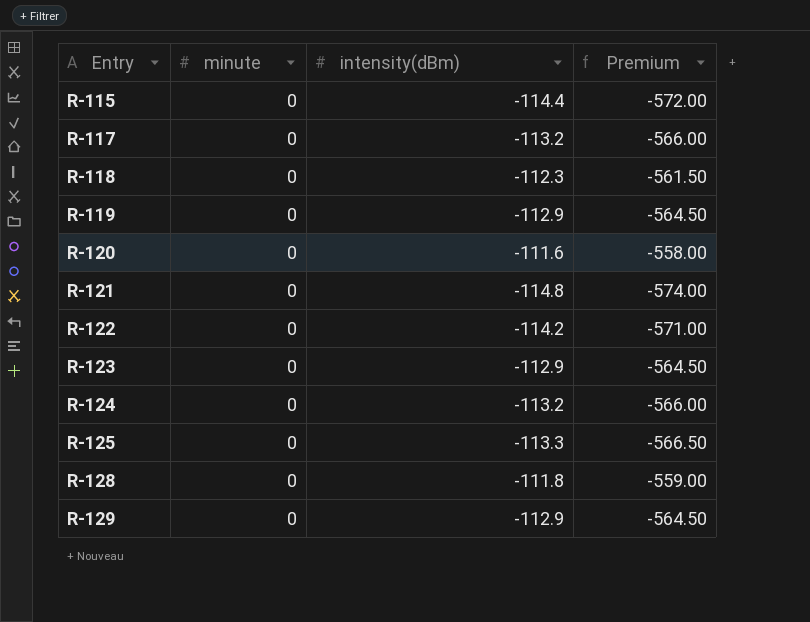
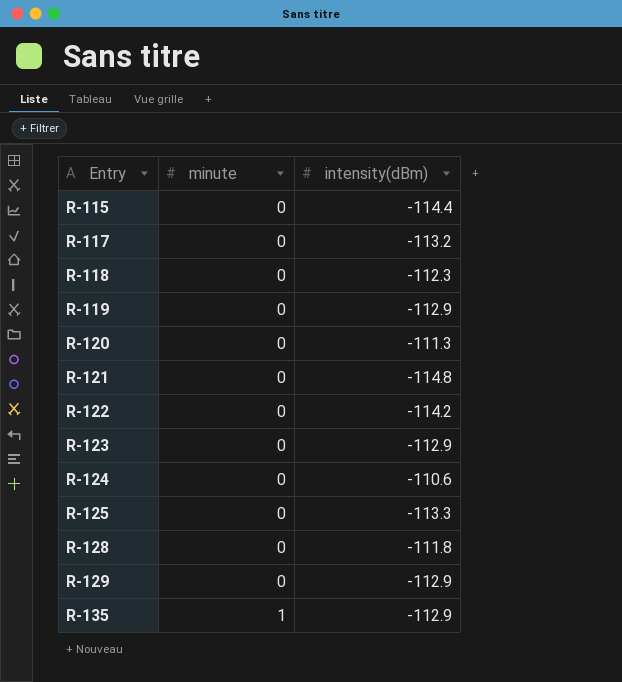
column Premium | formula: [intensity(dBm)] * 5 -> none
R-120 | intensity(dBm): -111.6 -> -111.3
R-124 | intensity(dBm): -113.2 -> -110.6
row R-135: none -> 1 | -112.9

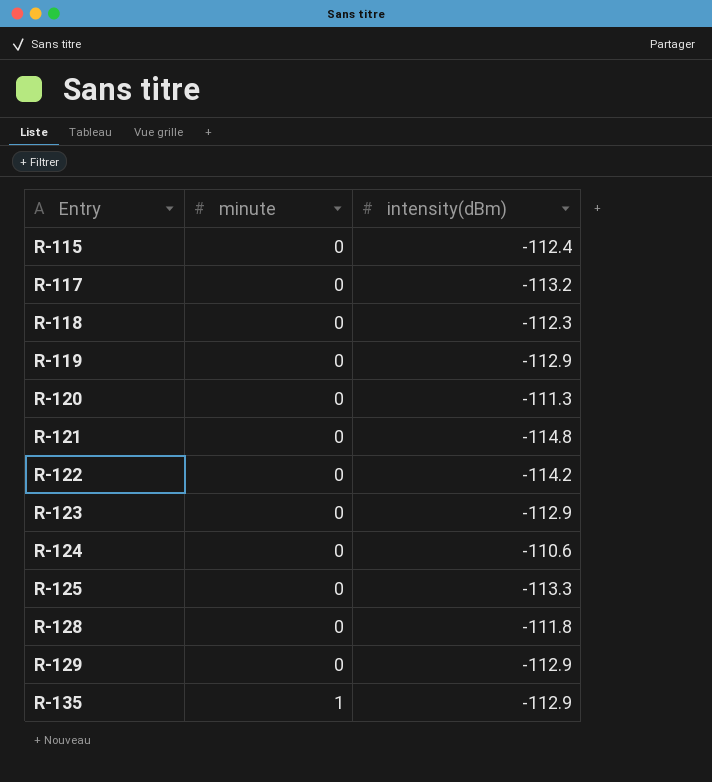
R-115 | intensity(dBm): -114.4 -> -112.4

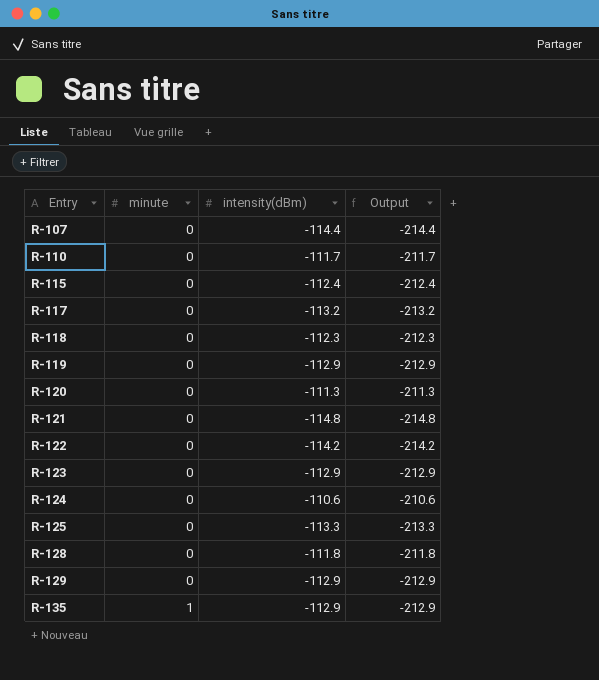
column Output | formula: none -> [intensity(dBm)] - 100
row R-107: none -> 0 | -114.4 | -214.4
row R-110: none -> 0 | -111.7 | -211.7

